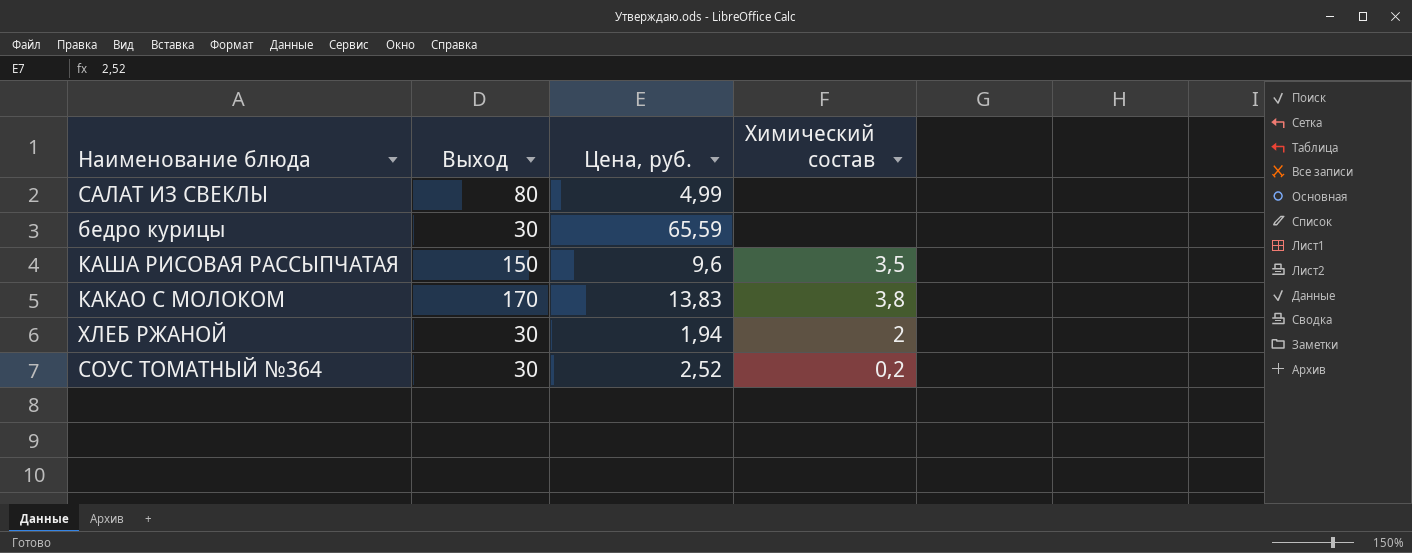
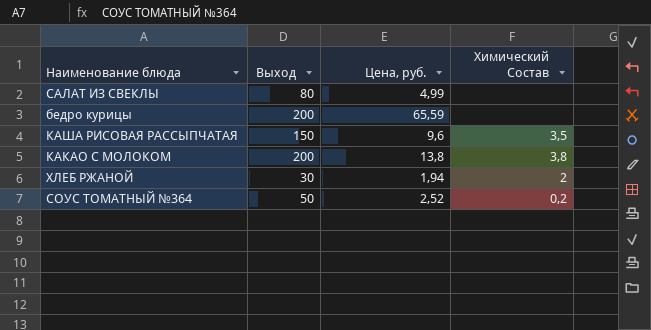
column name: Химический состав -> Химический Состав
бедро курицы | Выход: 30 -> 200
КАКАО С МОЛОКОМ | Выход: 170 -> 200
КАКАО С МОЛОКОМ | Цена, руб.: 13,83 -> 13,8
СОУС ТОМАТНЫЙ №364 | Выход: 30 -> 50

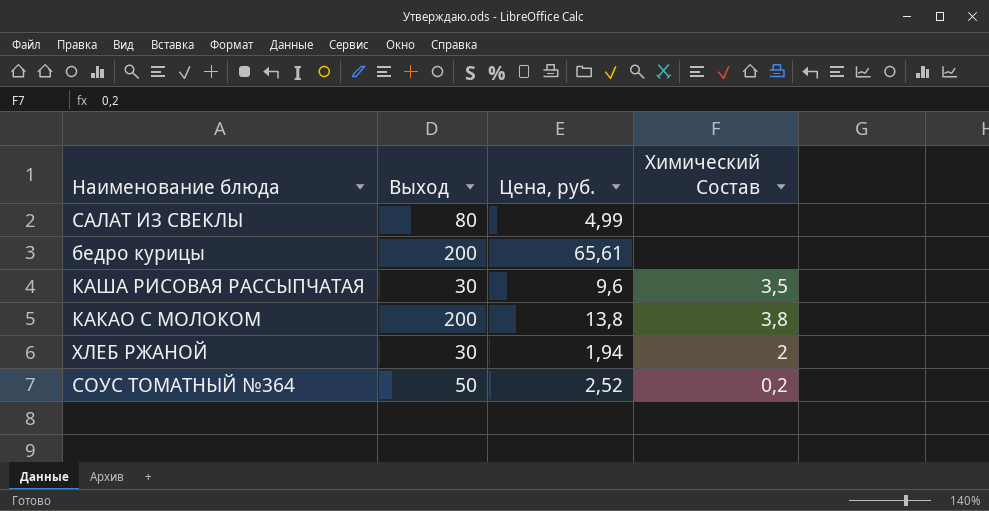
бедро курицы | Цена, руб.: 65,59 -> 65,61
КАША РИСОВАЯ РАССЫПЧАТАЯ | Выход: 150 -> 30

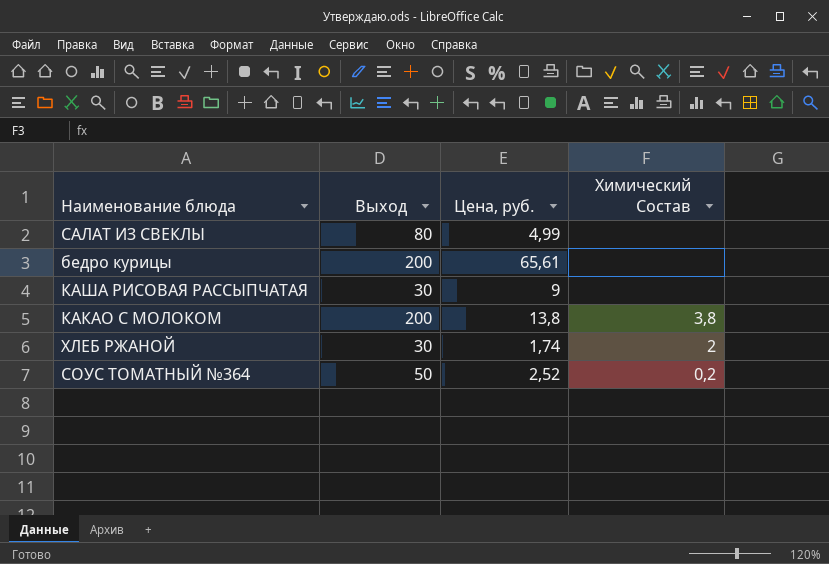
КАША РИСОВАЯ РАССЫПЧАТАЯ | Цена, руб.: 9,6 -> 9
КАША РИСОВАЯ РАССЫПЧАТАЯ | Химический Состав: 3,5 -> none
ХЛЕБ РЖАНОЙ | Цена, руб.: 1,94 -> 1,74

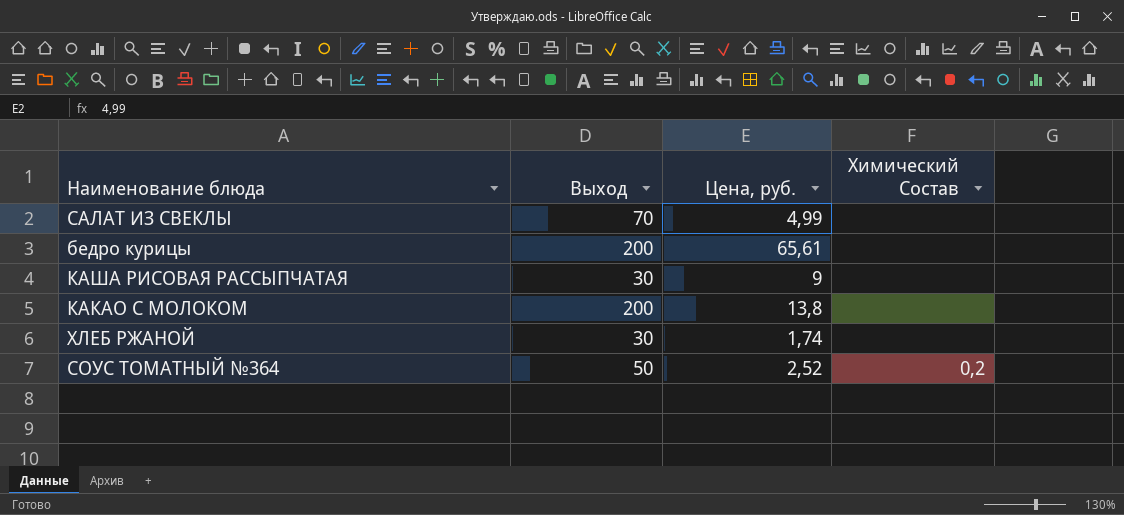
САЛАТ ИЗ СВЕКЛЫ | Выход: 80 -> 70
КАКАО С МОЛОКОМ | Химический Состав: 3,8 -> none
ХЛЕБ РЖАНОЙ | Химический Состав: 2 -> none

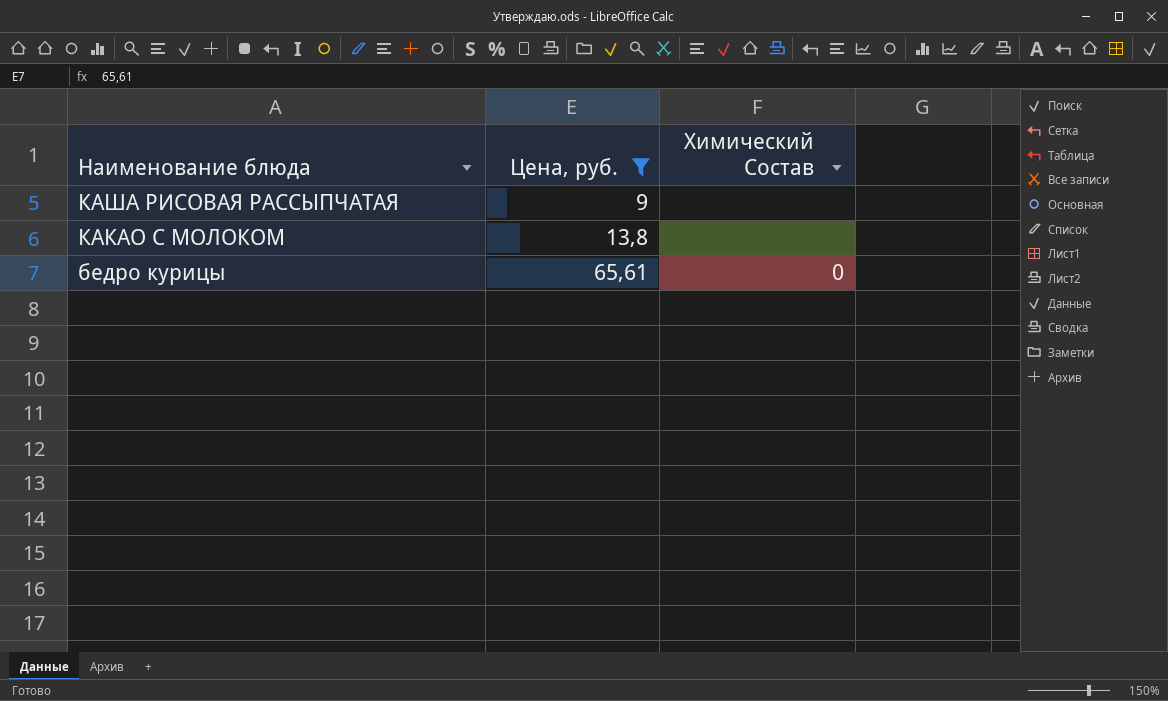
filter: none -> Цена, руб. >= 9
row order: none -> Наименование блюда descending
column Выход | position: 2 -> none
бедро курицы | Химический Состав: none -> 0

